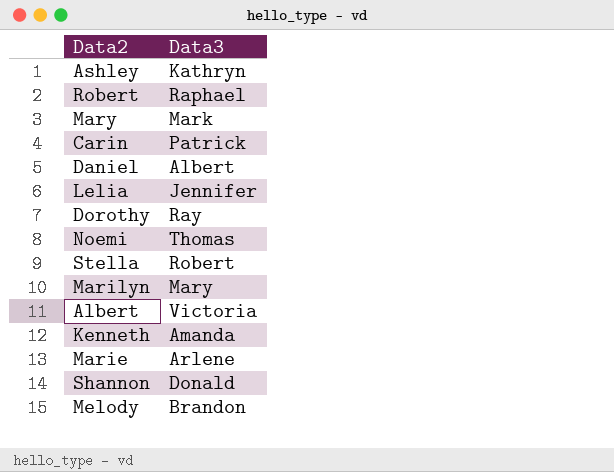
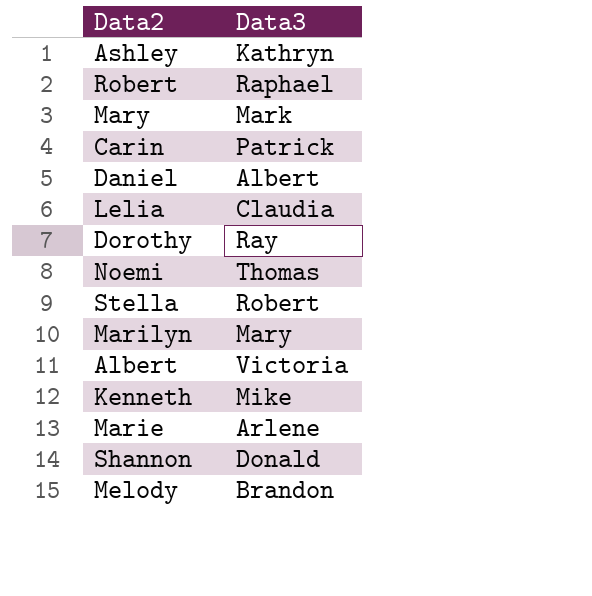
Lelia | Data3: Jennifer -> Claudia
Kenneth | Data3: Amanda -> Mike

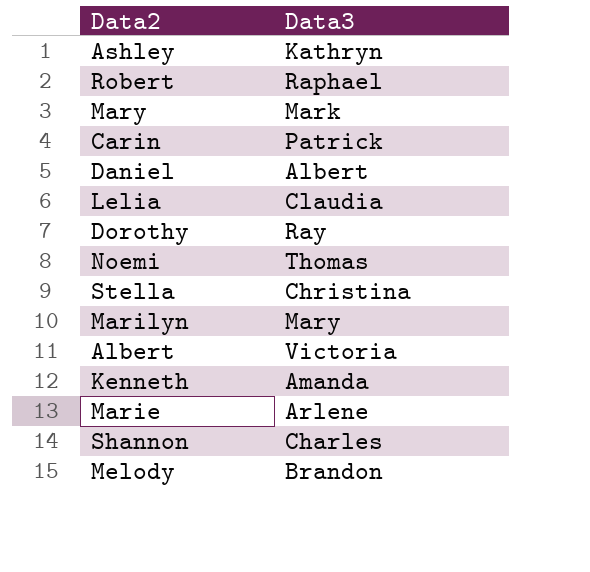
Stella | Data3: Robert -> Christina
Kenneth | Data3: Mike -> Amanda
Shannon | Data3: Donald -> Charles

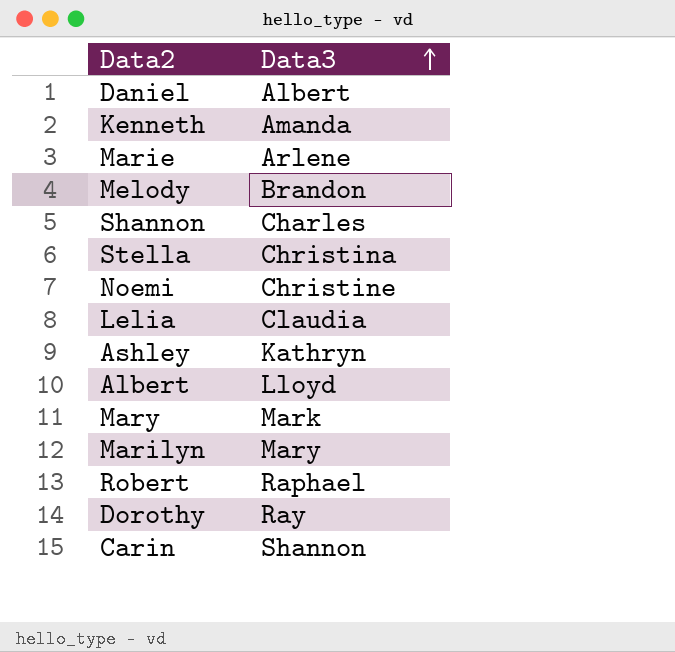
row order: none -> Data3 ascending
Noemi | Data3: Thomas -> Christine
Albert | Data3: Victoria -> Lloyd
Carin | Data3: Patrick -> Shannon

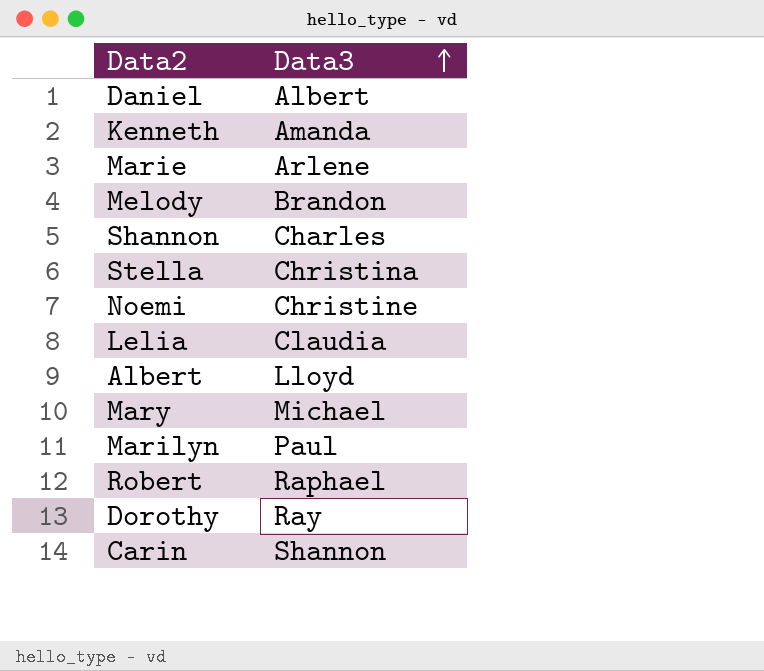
row Ashley: Kathryn -> none
Mary | Data3: Mark -> Michael
Marilyn | Data3: Mary -> Paul

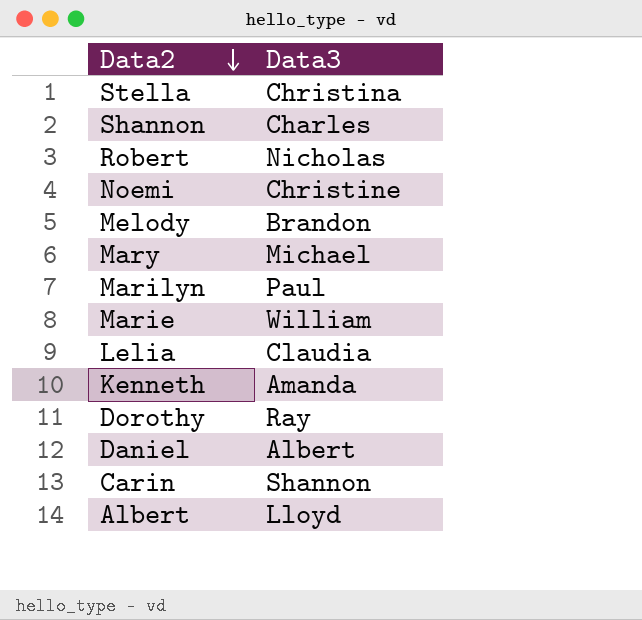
row order: Data3 ascending -> Data2 descending
Robert | Data3: Raphael -> Nicholas
Marie | Data3: Arlene -> William

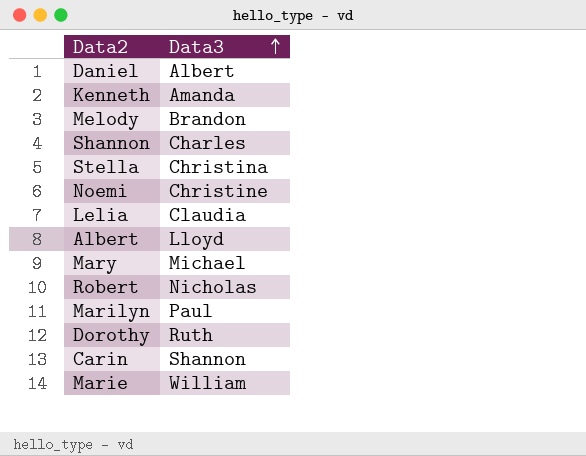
row order: Data2 descending -> Data3 ascending
Dorothy | Data3: Ray -> Ruth

